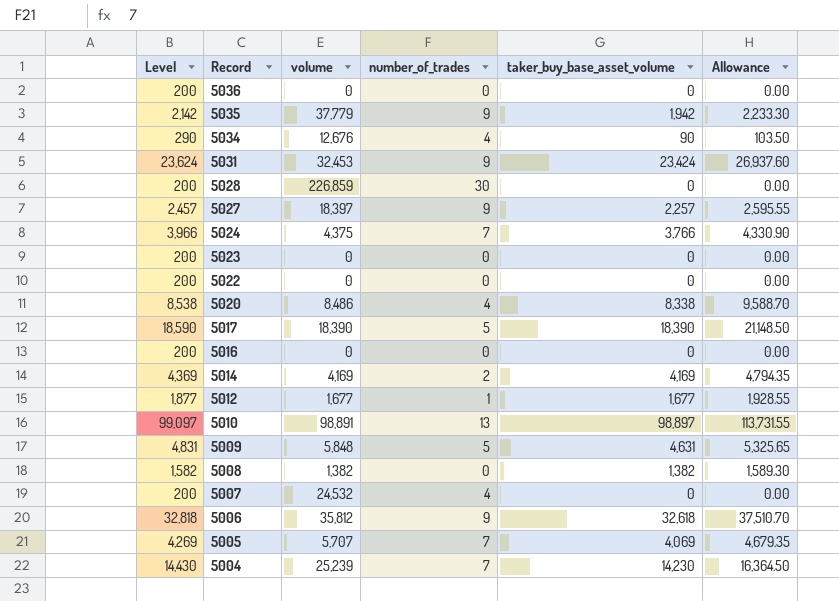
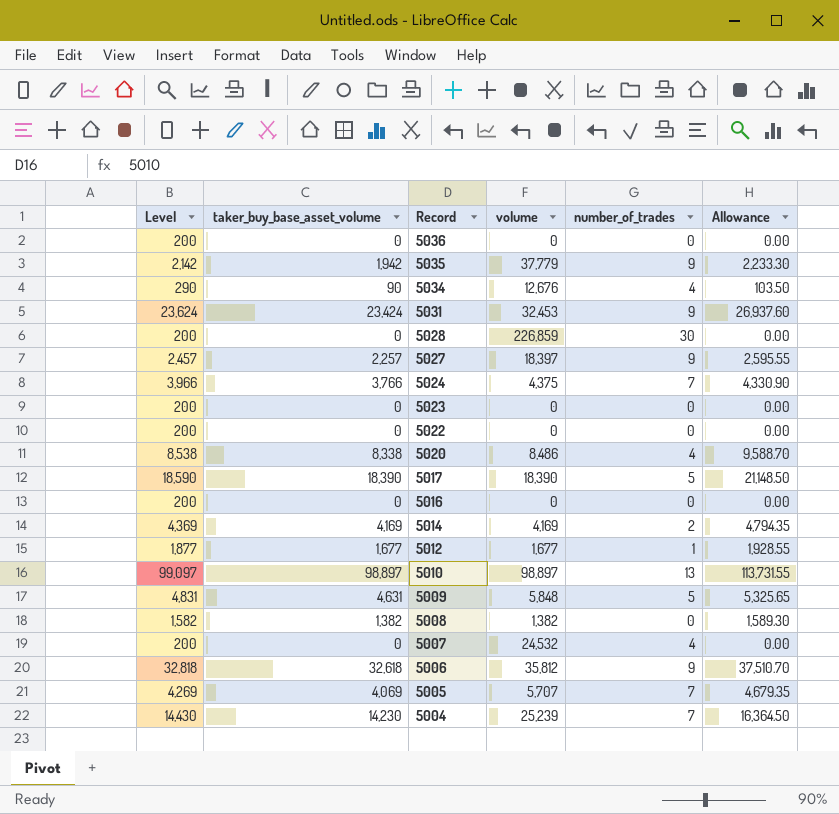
column taker_buy_base_asset_volume | position: 5 -> 2
5010 | volume: 98,891 -> 98,897

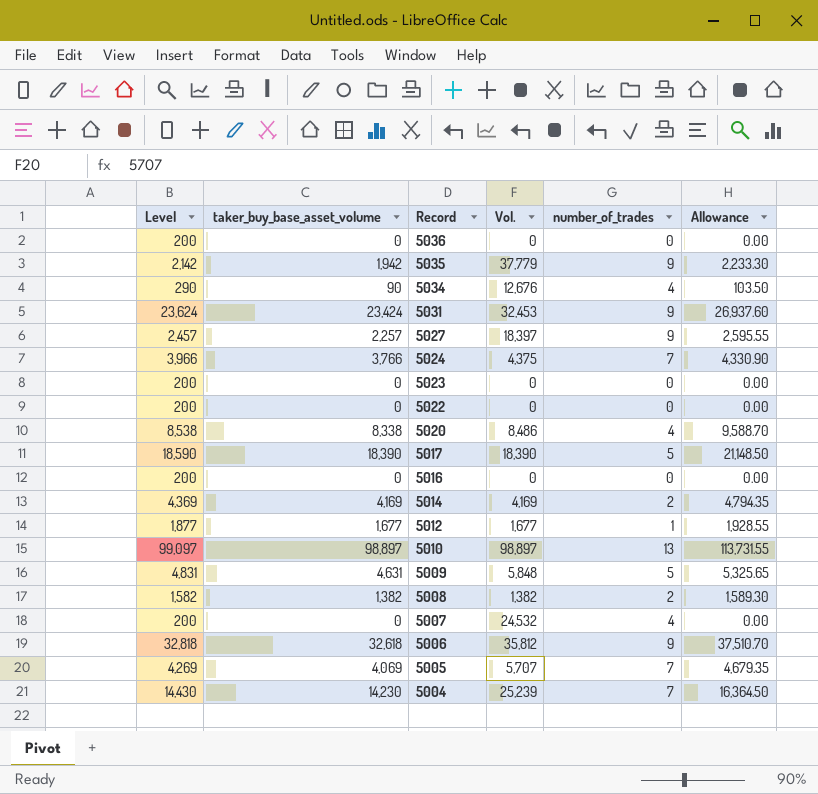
column name: volume -> Vol.
row 5028: 200 | 0 | 226,859 | 30 | 0.00 -> none
5008 | number_of_trades: 0 -> 2

